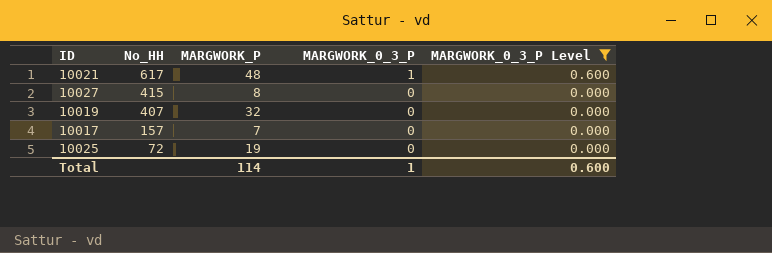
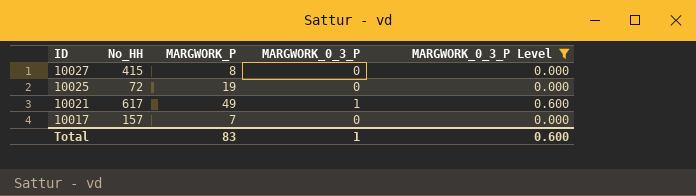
row order: No_HH descending -> ID descending
row 10019: 407 | 32 | 0 | 0.000 -> none
10021 | MARGWORK_P: 48 -> 49
Total | MARGWORK_P: 114 -> 83

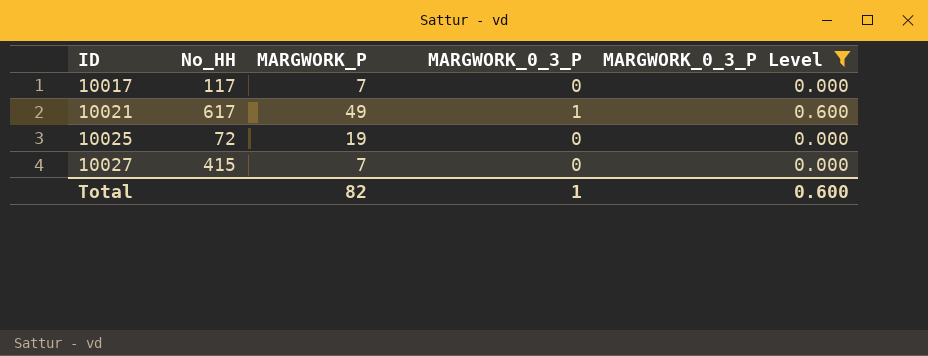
row order: ID descending -> ID ascending
10017 | No_HH: 157 -> 117
10027 | MARGWORK_P: 8 -> 7
Total | MARGWORK_P: 83 -> 82

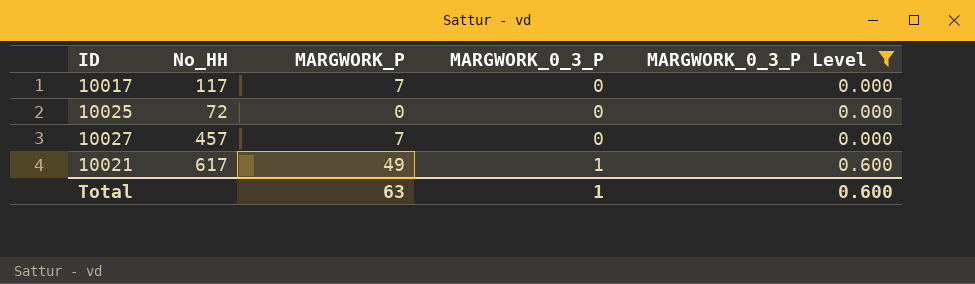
row order: ID ascending -> MARGWORK_0_3_P ascending
10025 | MARGWORK_P: 19 -> 0
10027 | No_HH: 415 -> 457
Total | MARGWORK_P: 82 -> 63

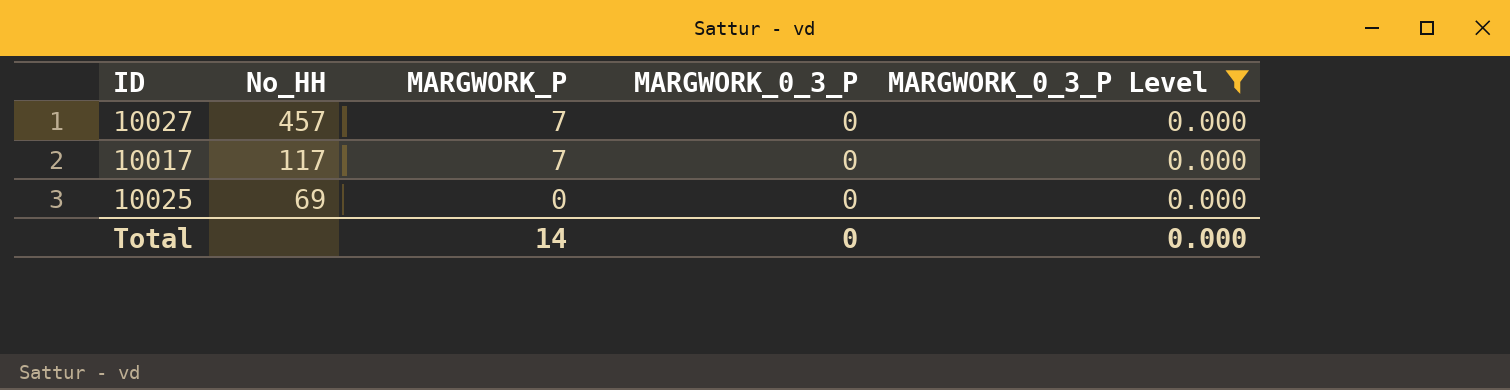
row order: MARGWORK_0_3_P ascending -> No_HH descending
row 10021: 617 | 49 | 1 | 0.600 -> none
10025 | No_HH: 72 -> 69
Total | MARGWORK_P: 63 -> 14
Total | MARGWORK_0_3_P: 1 -> 0
Total | MARGWORK_0_3_P Level: 0.600 -> 0.000

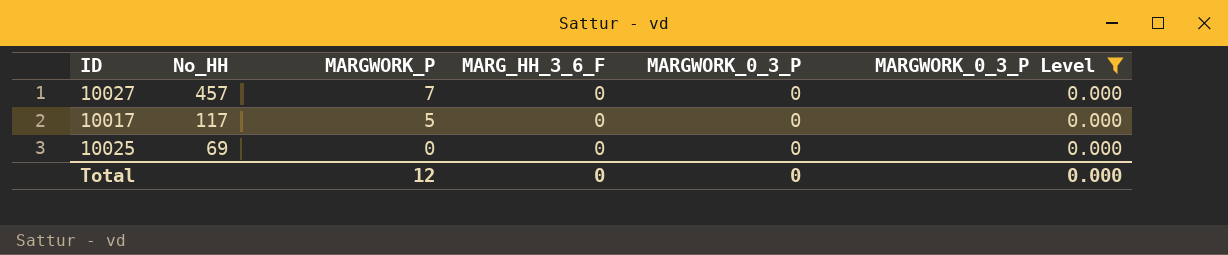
column MARG_HH_3_6_F | position: none -> 4
10017 | MARGWORK_P: 7 -> 5
Total | MARGWORK_P: 14 -> 12

